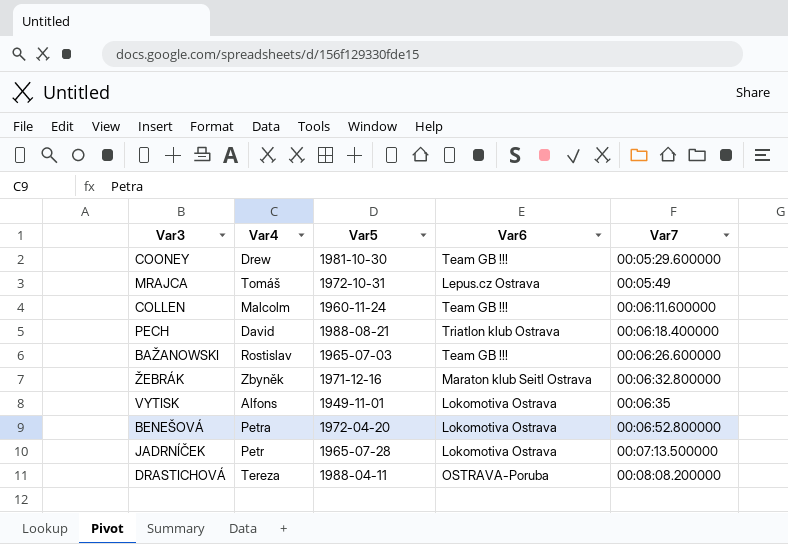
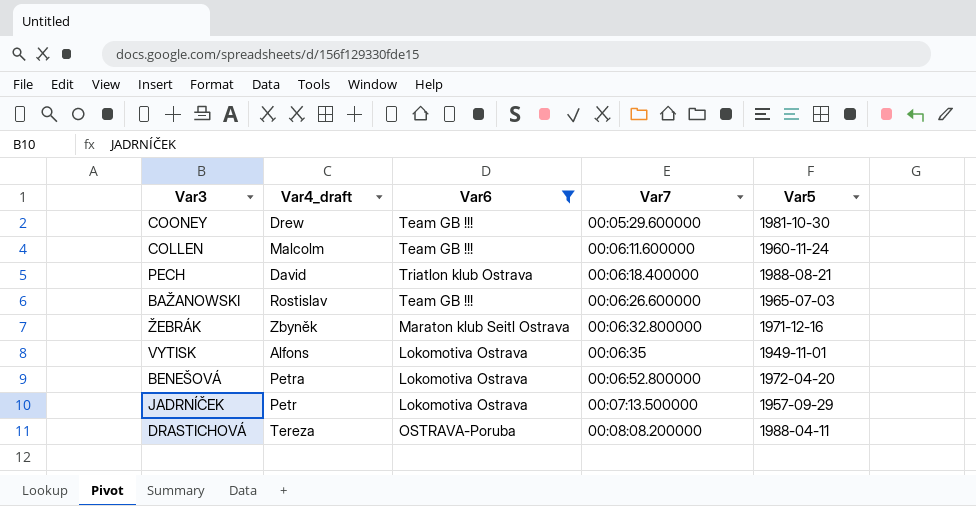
filter: none -> Var6 != Lepus.cz Ostrava
column name: Var4 -> Var4_draft
column Var5 | position: 3 -> 5
JADRNÍČEK | Var5: 1965-07-28 -> 1957-09-29

